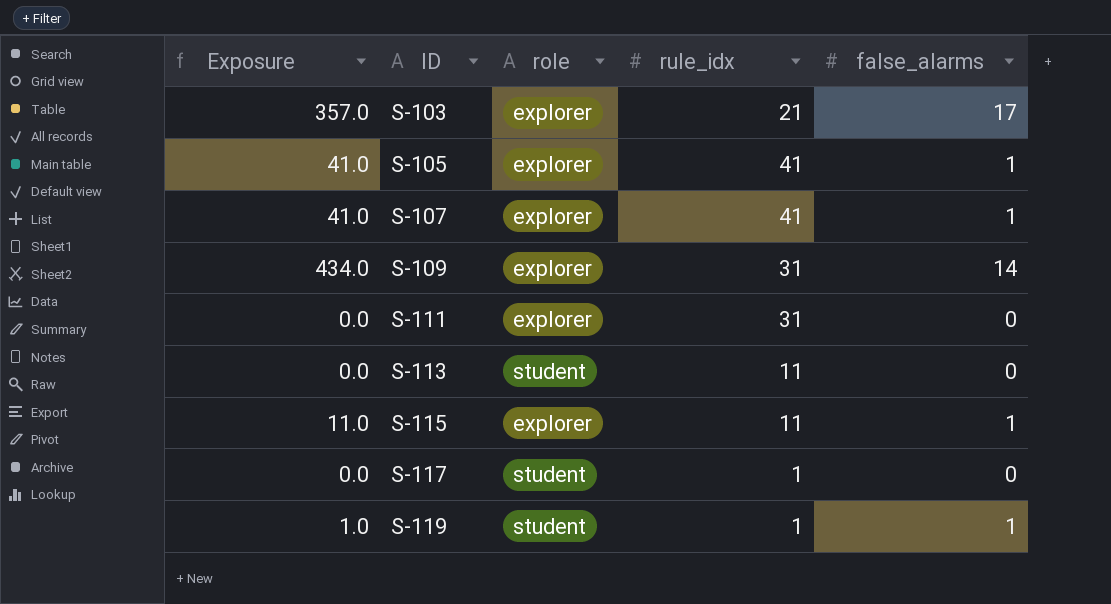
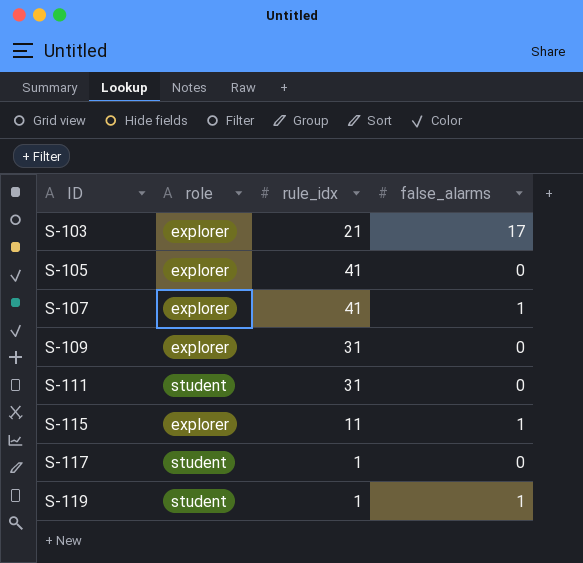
column Exposure | formula: [rule_idx] * [false_alarms] -> none
row S-113: 0.0 | student | 11 | 0 -> none
S-105 | false_alarms: 1 -> 0
S-109 | false_alarms: 14 -> 0
S-111 | role: explorer -> student

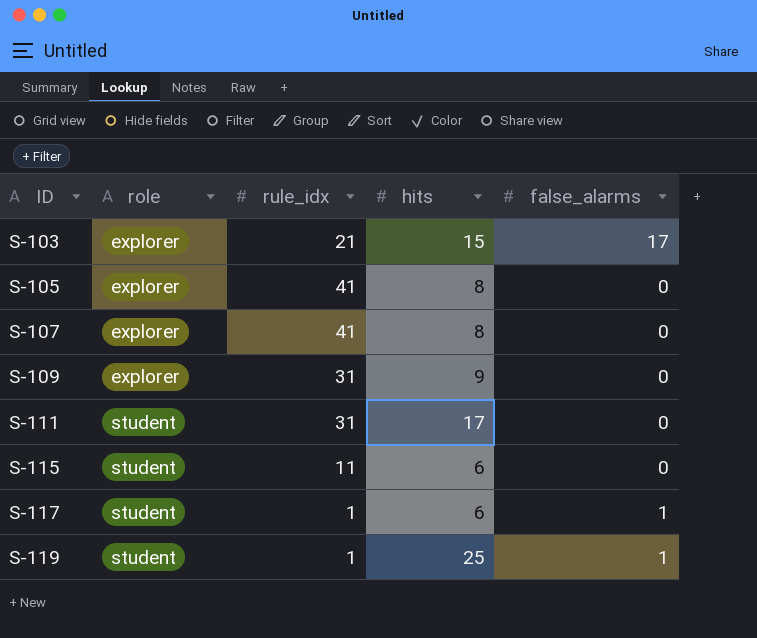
column hits | position: none -> 4
S-107 | false_alarms: 1 -> 0
S-115 | role: explorer -> student
S-115 | false_alarms: 1 -> 0
S-117 | false_alarms: 0 -> 1

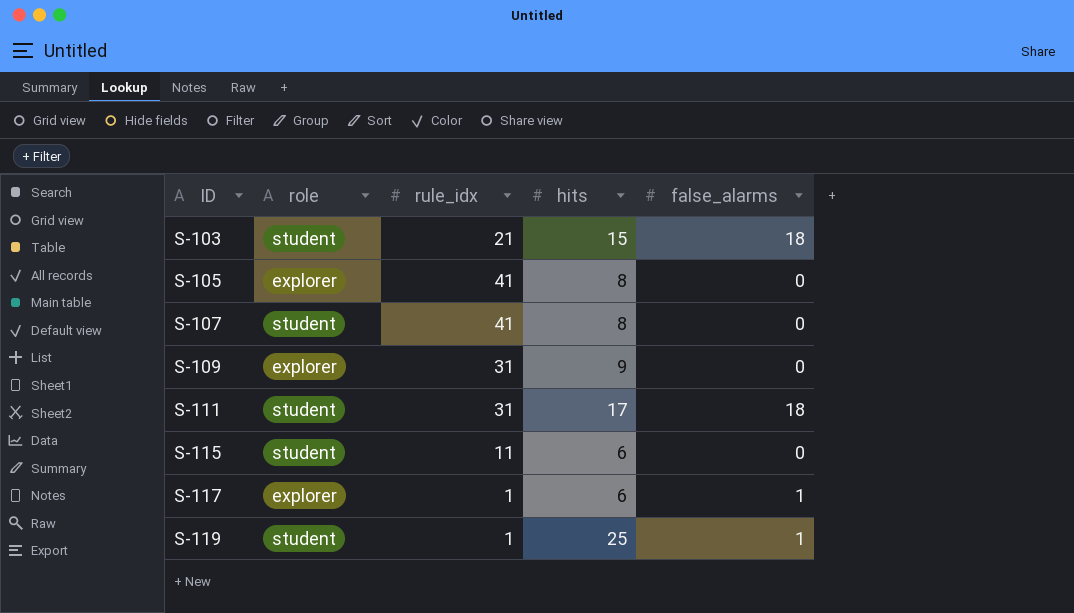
S-103 | role: explorer -> student
S-103 | false_alarms: 17 -> 18
S-107 | role: explorer -> student
S-111 | false_alarms: 0 -> 18
S-117 | role: student -> explorer

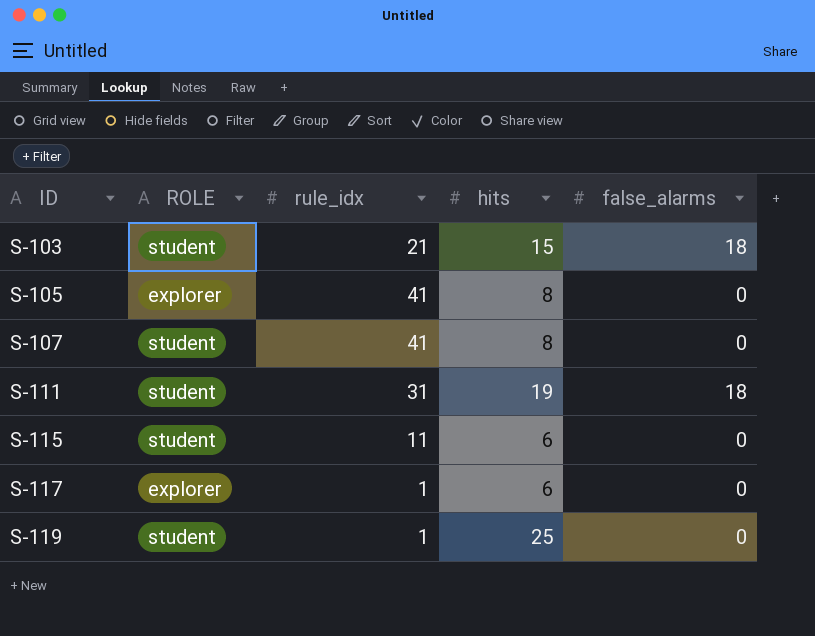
column name: role -> ROLE
row S-109: explorer | 31 | 9 | 0 -> none
S-111 | hits: 17 -> 19
S-117 | false_alarms: 1 -> 0
S-119 | false_alarms: 1 -> 0

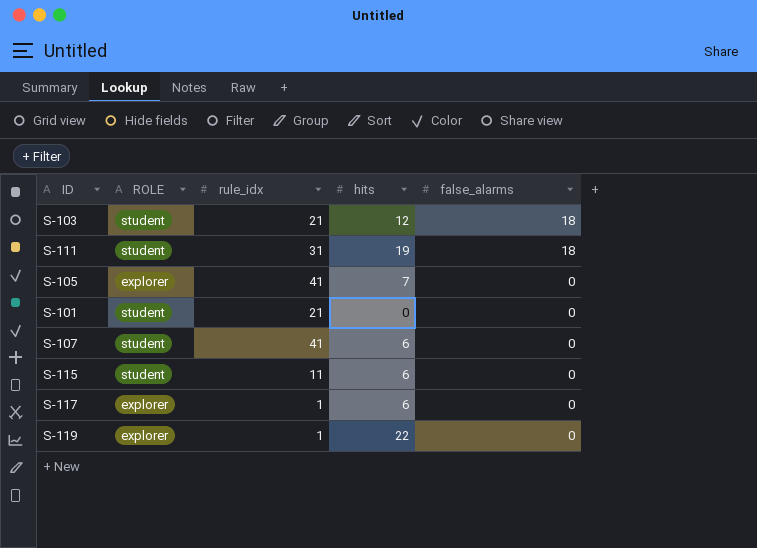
row order: ID ascending -> false_alarms descending
S-103 | hits: 15 -> 12
S-105 | hits: 8 -> 7
row S-101: none -> student | 21 | 0 | 0
S-107 | hits: 8 -> 6
S-119 | ROLE: student -> explorer
S-119 | hits: 25 -> 22

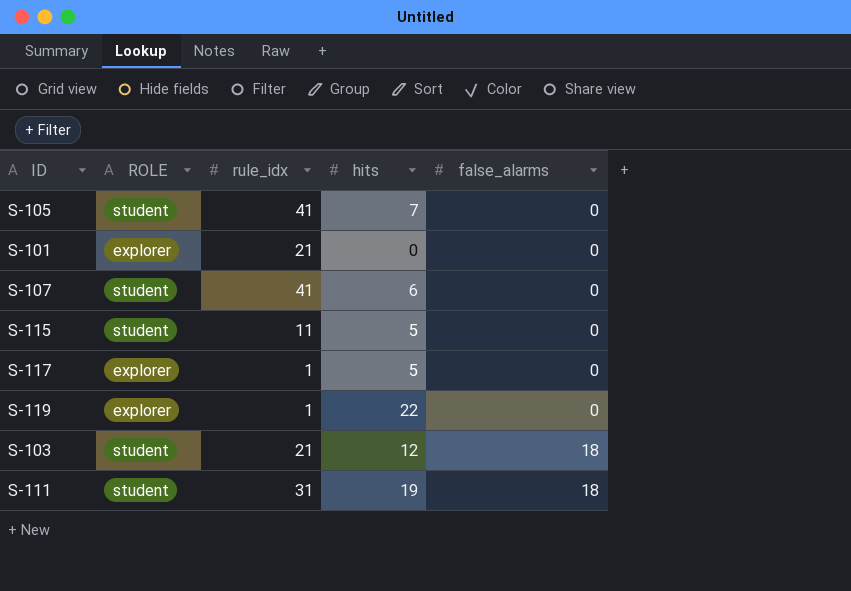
row order: false_alarms descending -> false_alarms ascending
S-105 | ROLE: explorer -> student
S-101 | ROLE: student -> explorer
S-115 | hits: 6 -> 5
S-117 | hits: 6 -> 5

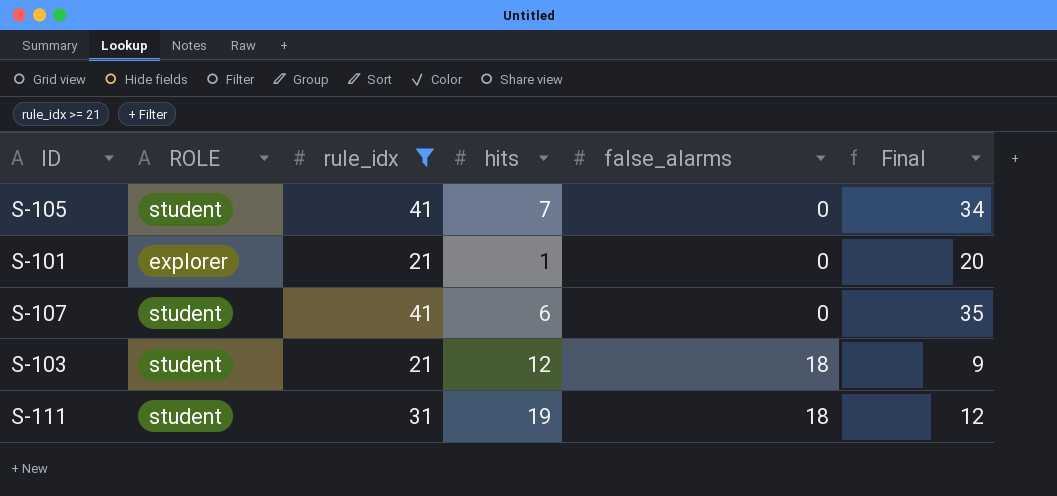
filter: none -> rule_idx >= 21
column Final | formula: none -> [rule_idx] - [hits]
S-101 | hits: 0 -> 1

